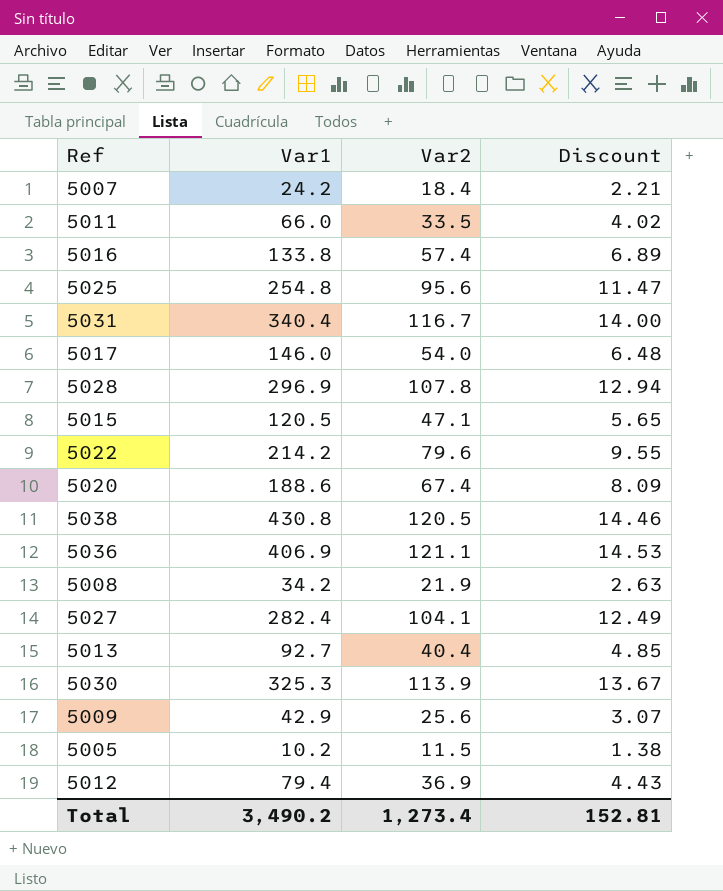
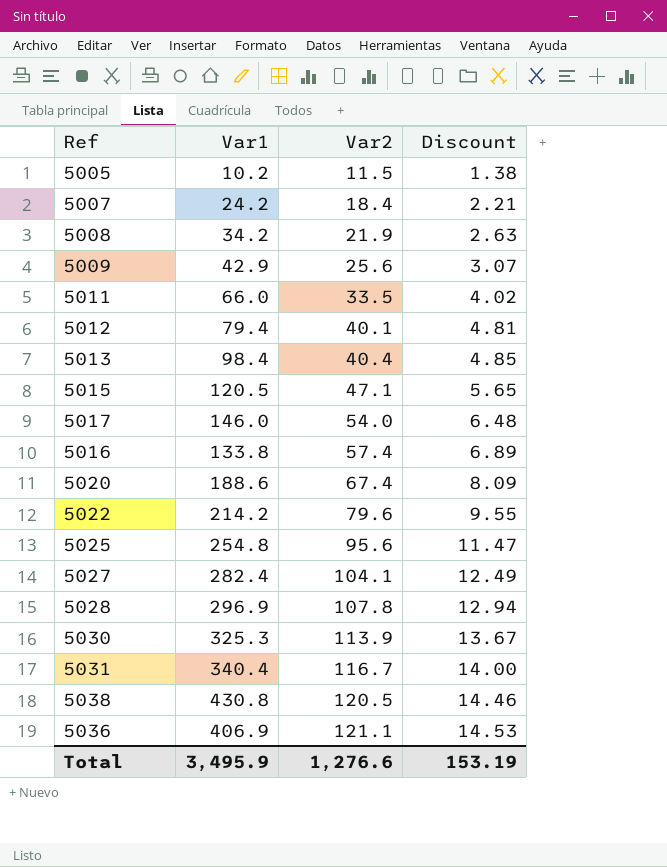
row order: none -> Var2 ascending
5012 | Var2: 36.9 -> 40.1
5012 | Discount: 4.43 -> 4.81
5013 | Var1: 92.7 -> 98.4
Total | Var1: 3,490.2 -> 3,495.9
Total | Var2: 1,273.4 -> 1,276.6
Total | Discount: 152.81 -> 153.19

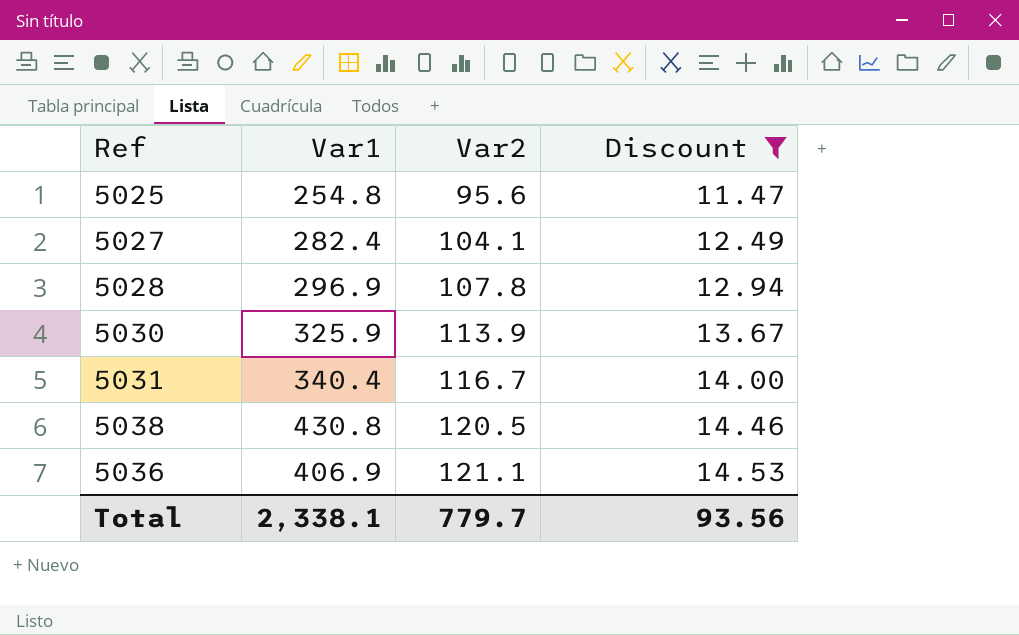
filter: none -> Discount >= 11.47
5030 | Var1: 325.3 -> 325.9
Total | Var1: 3,495.9 -> 2,338.1
Total | Var2: 1,276.6 -> 779.7
Total | Discount: 153.19 -> 93.56

